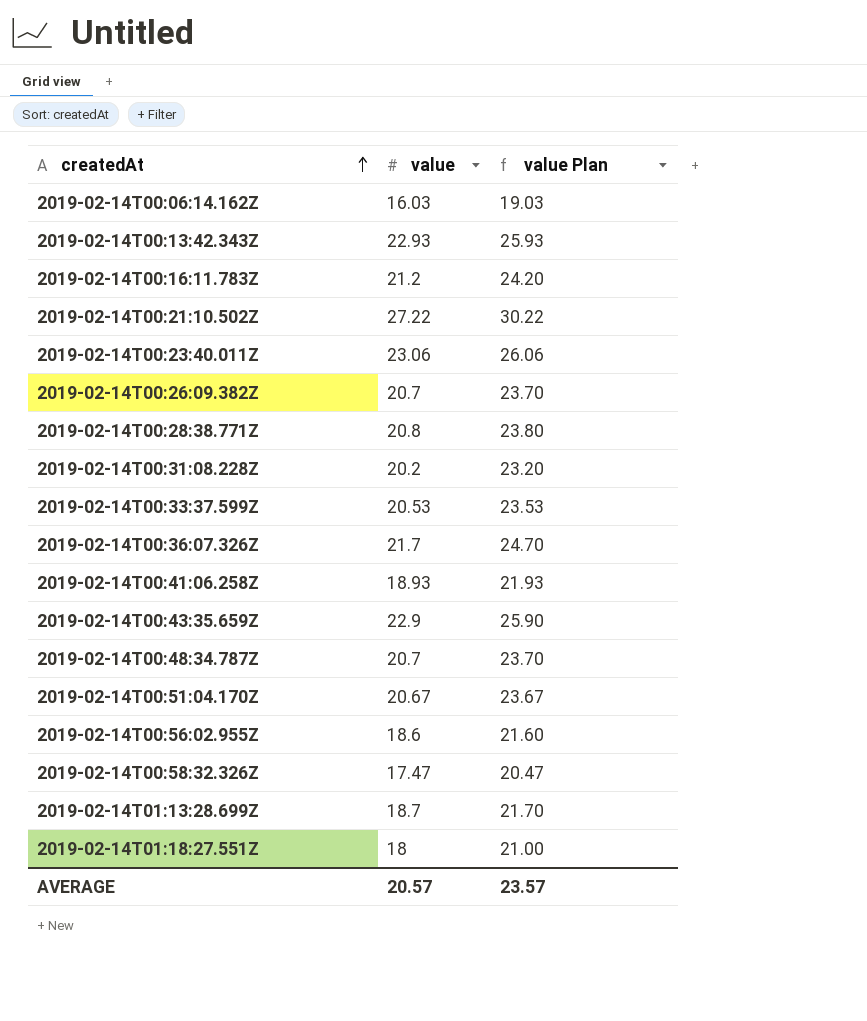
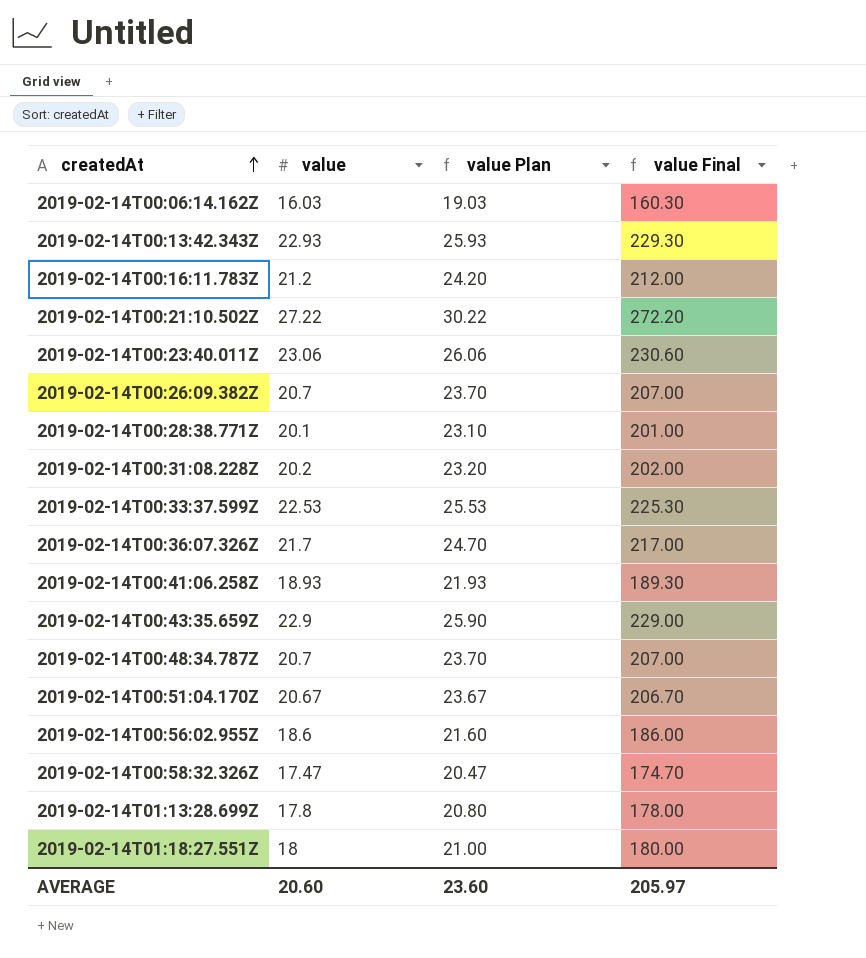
column value Final | formula: none -> [value] * 10
2019-02-14T00:28:38.771Z | value: 20.8 -> 20.1
2019-02-14T00:28:38.771Z | value Plan: 23.80 -> 23.10
2019-02-14T00:33:37.599Z | value: 20.53 -> 22.53
2019-02-14T00:33:37.599Z | value Plan: 23.53 -> 25.53
2019-02-14T01:13:28.699Z | value: 18.7 -> 17.8
2019-02-14T01:13:28.699Z | value Plan: 21.70 -> 20.80
AVERAGE | value: 20.57 -> 20.60
AVERAGE | value Plan: 23.57 -> 23.60

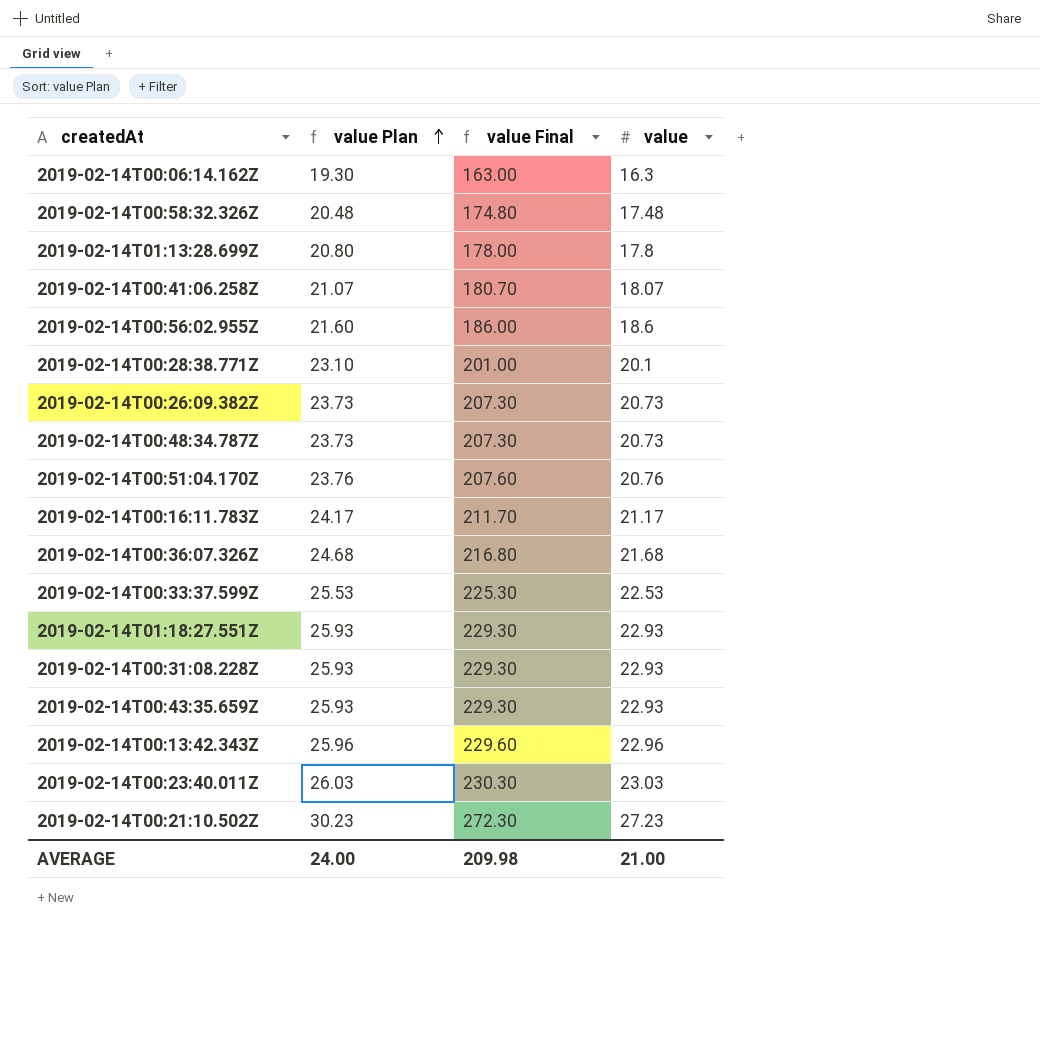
row order: createdAt ascending -> value Plan ascending
column value | position: 2 -> 4
2019-02-14T00:06:14.162Z | value Plan: 19.03 -> 19.30
2019-02-14T00:06:14.162Z | value Final: 160.30 -> 163.00
2019-02-14T00:06:14.162Z | value: 16.03 -> 16.3
2019-02-14T00:58:32.326Z | value Plan: 20.47 -> 20.48
2019-02-14T00:58:32.326Z | value Final: 174.70 -> 174.80
2019-02-14T00:58:32.326Z | value: 17.47 -> 17.48
2019-02-14T00:41:06.258Z | value Plan: 21.93 -> 21.07
2019-02-14T00:41:06.258Z | value Final: 189.30 -> 180.70
2019-02-14T00:41:06.258Z | value: 18.93 -> 18.07
2019-02-14T00:26:09.382Z | value Plan: 23.70 -> 23.73
2019-02-14T00:26:09.382Z | value Final: 207.00 -> 207.30
2019-02-14T00:26:09.382Z | value: 20.7 -> 20.73
2019-02-14T00:48:34.787Z | value Plan: 23.70 -> 23.73
2019-02-14T00:48:34.787Z | value Final: 207.00 -> 207.30
2019-02-14T00:48:34.787Z | value: 20.7 -> 20.73
2019-02-14T00:51:04.170Z | value Plan: 23.67 -> 23.76
2019-02-14T00:51:04.170Z | value Final: 206.70 -> 207.60
2019-02-14T00:51:04.170Z | value: 20.67 -> 20.76
2019-02-14T00:16:11.783Z | value Plan: 24.20 -> 24.17
2019-02-14T00:16:11.783Z | value Final: 212.00 -> 211.70
2019-02-14T00:16:11.783Z | value: 21.2 -> 21.17
2019-02-14T00:36:07.326Z | value Plan: 24.70 -> 24.68
2019-02-14T00:36:07.326Z | value Final: 217.00 -> 216.80
2019-02-14T00:36:07.326Z | value: 21.7 -> 21.68
2019-02-14T01:18:27.551Z | value Plan: 21.00 -> 25.93
2019-02-14T01:18:27.551Z | value Final: 180.00 -> 229.30
2019-02-14T01:18:27.551Z | value: 18 -> 22.93
2019-02-14T00:31:08.228Z | value Plan: 23.20 -> 25.93
2019-02-14T00:31:08.228Z | value Final: 202.00 -> 229.30
2019-02-14T00:31:08.228Z | value: 20.2 -> 22.93
2019-02-14T00:43:35.659Z | value Plan: 25.90 -> 25.93
2019-02-14T00:43:35.659Z | value Final: 229.00 -> 229.30
2019-02-14T00:43:35.659Z | value: 22.9 -> 22.93
2019-02-14T00:13:42.343Z | value Plan: 25.93 -> 25.96
2019-02-14T00:13:42.343Z | value Final: 229.30 -> 229.60
2019-02-14T00:13:42.343Z | value: 22.93 -> 22.96
2019-02-14T00:23:40.011Z | value Plan: 26.06 -> 26.03
2019-02-14T00:23:40.011Z | value Final: 230.60 -> 230.30
2019-02-14T00:23:40.011Z | value: 23.06 -> 23.03
2019-02-14T00:21:10.502Z | value Plan: 30.22 -> 30.23
2019-02-14T00:21:10.502Z | value Final: 272.20 -> 272.30
2019-02-14T00:21:10.502Z | value: 27.22 -> 27.23
AVERAGE | value Plan: 23.60 -> 24.00
AVERAGE | value Final: 205.97 -> 209.98
AVERAGE | value: 20.60 -> 21.00

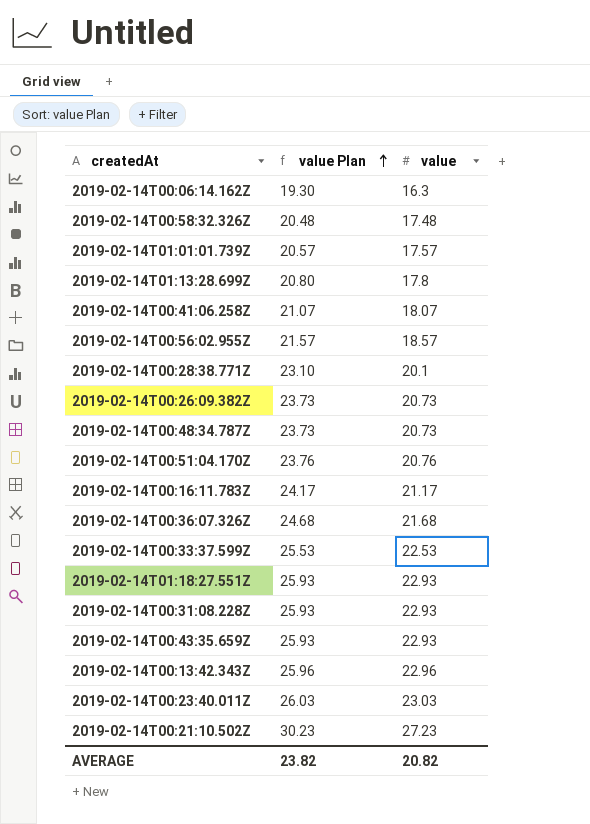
column value Final | formula: [value] * 10 -> none
row 2019-02-14T01:01:01.739Z: none -> 20.57 | 17.57
2019-02-14T00:56:02.955Z | value Plan: 21.60 -> 21.57
2019-02-14T00:56:02.955Z | value: 18.6 -> 18.57
AVERAGE | value Plan: 24.00 -> 23.82
AVERAGE | value: 21.00 -> 20.82

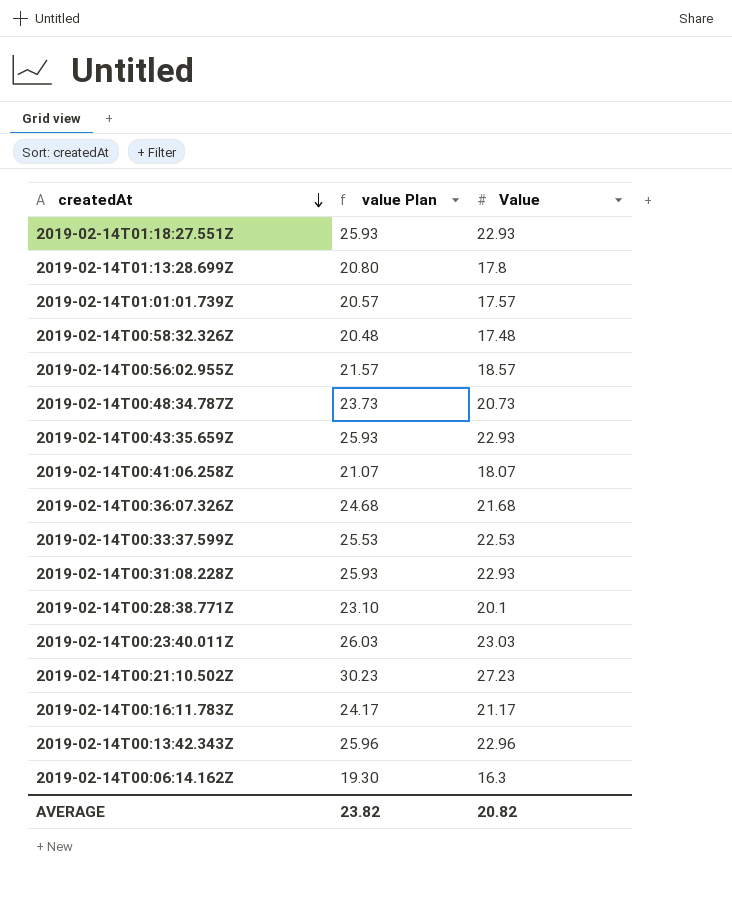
row order: value Plan ascending -> createdAt descending
column name: value -> Value
row 2019-02-14T00:26:09.382Z: 23.73 | 20.73 -> none
row 2019-02-14T00:51:04.170Z: 23.76 | 20.76 -> none

